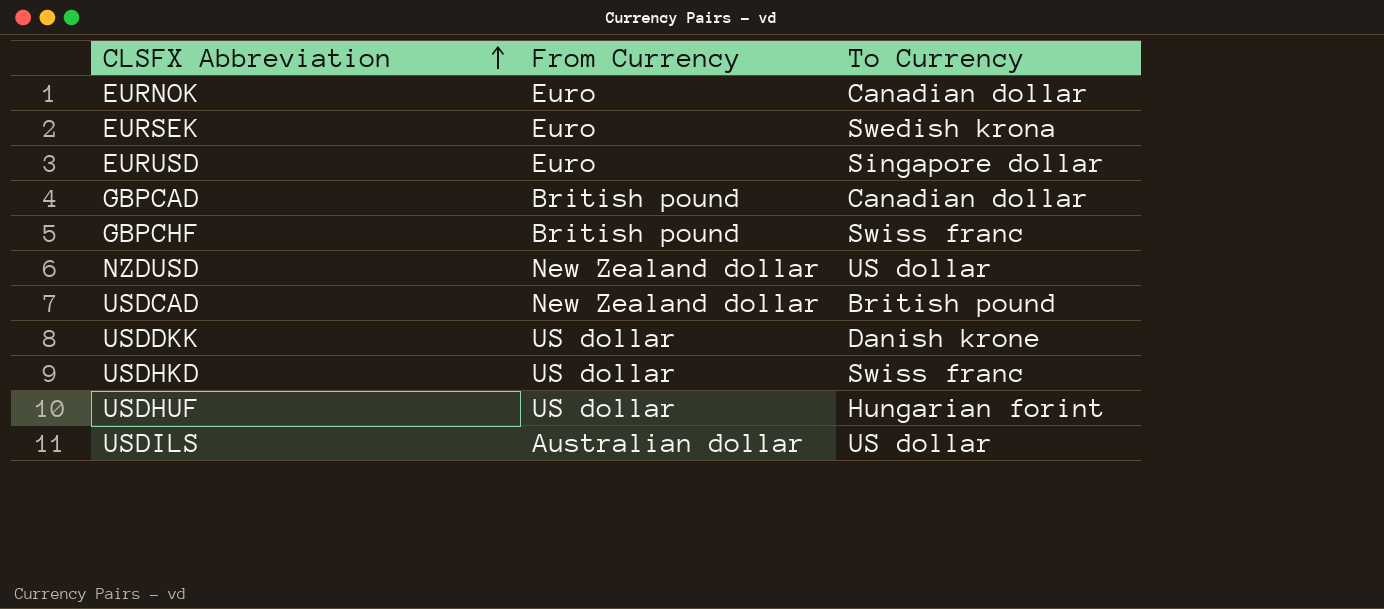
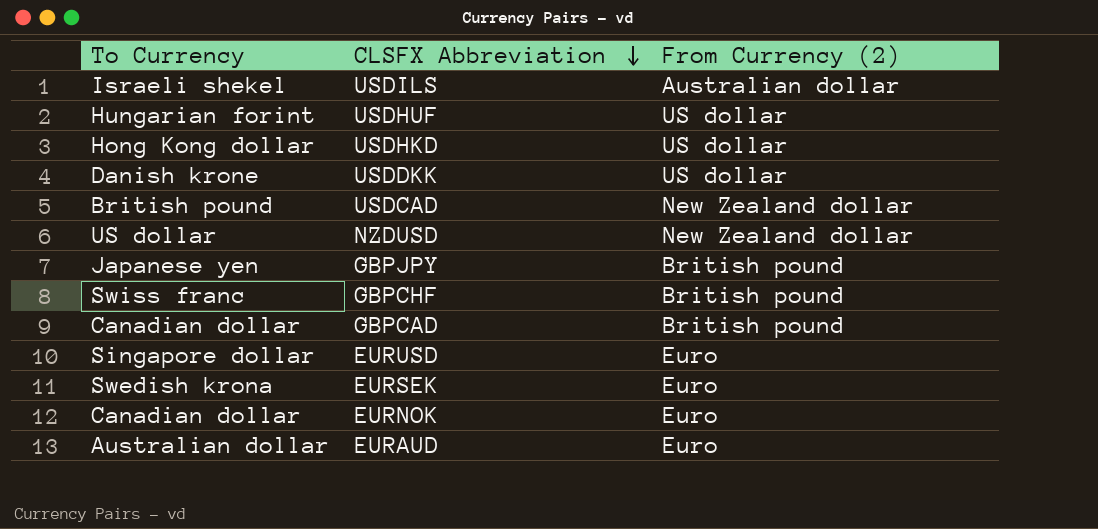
row order: CLSFX Abbreviation ascending -> CLSFX Abbreviation descending
column To Currency | position: 3 -> 1
column name: From Currency -> From Currency (2)
USDILS | To Currency: US dollar -> Israeli shekel
USDHKD | To Currency: Swiss franc -> Hong Kong dollar
row GBPJPY: none -> Japanese yen | British pound
row EURAUD: none -> Australian dollar | Euro

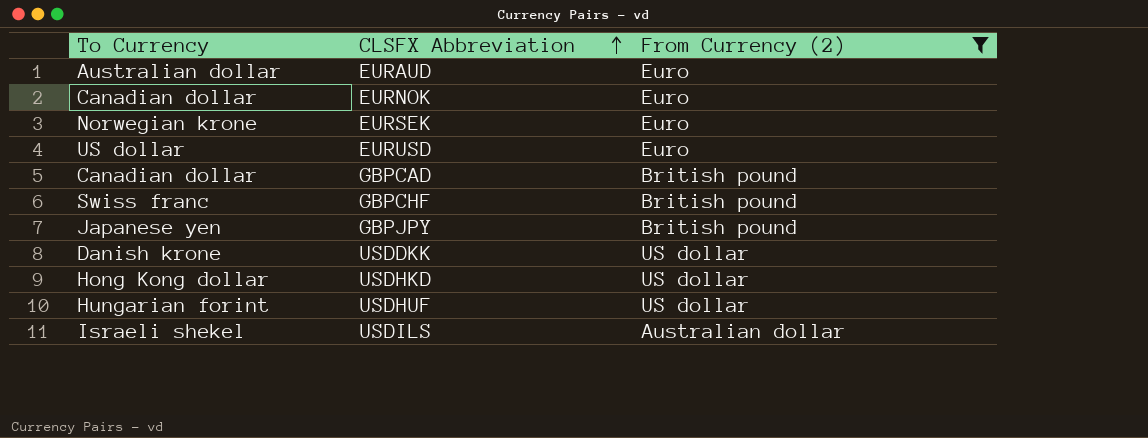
filter: none -> From Currency (2) != New Zealand dollar
row order: CLSFX Abbreviation descending -> CLSFX Abbreviation ascending
EURSEK | To Currency: Swedish krona -> Norwegian krone
EURUSD | To Currency: Singapore dollar -> US dollar

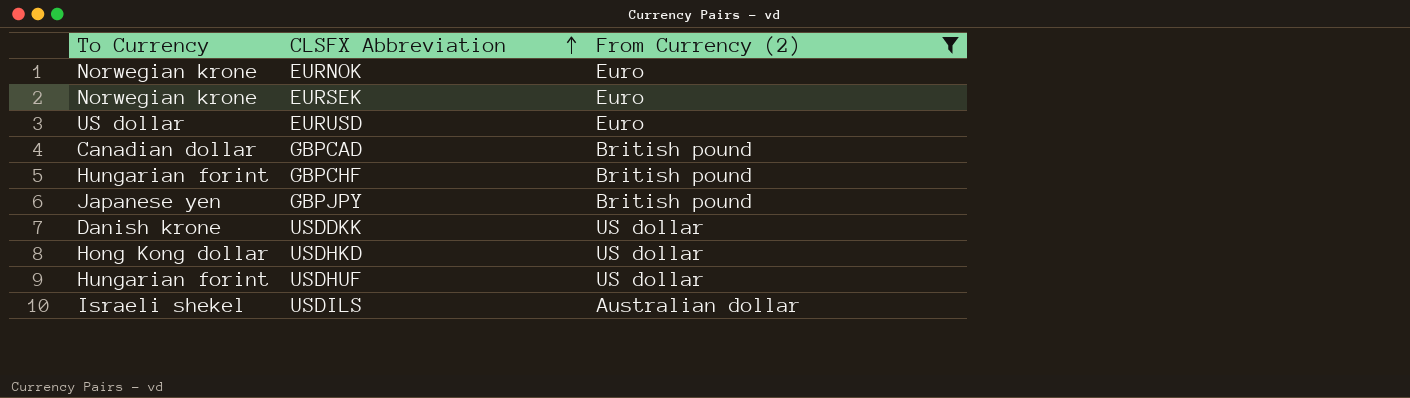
row EURAUD: Australian dollar | Euro -> none
EURNOK | To Currency: Canadian dollar -> Norwegian krone
GBPCHF | To Currency: Swiss franc -> Hungarian forint

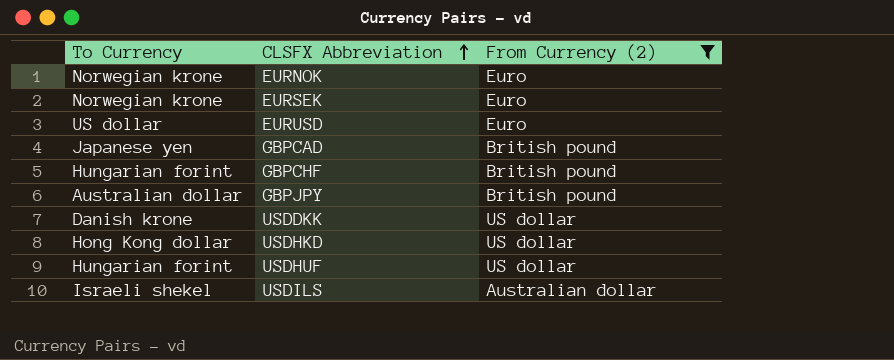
GBPCAD | To Currency: Canadian dollar -> Japanese yen
GBPJPY | To Currency: Japanese yen -> Australian dollar

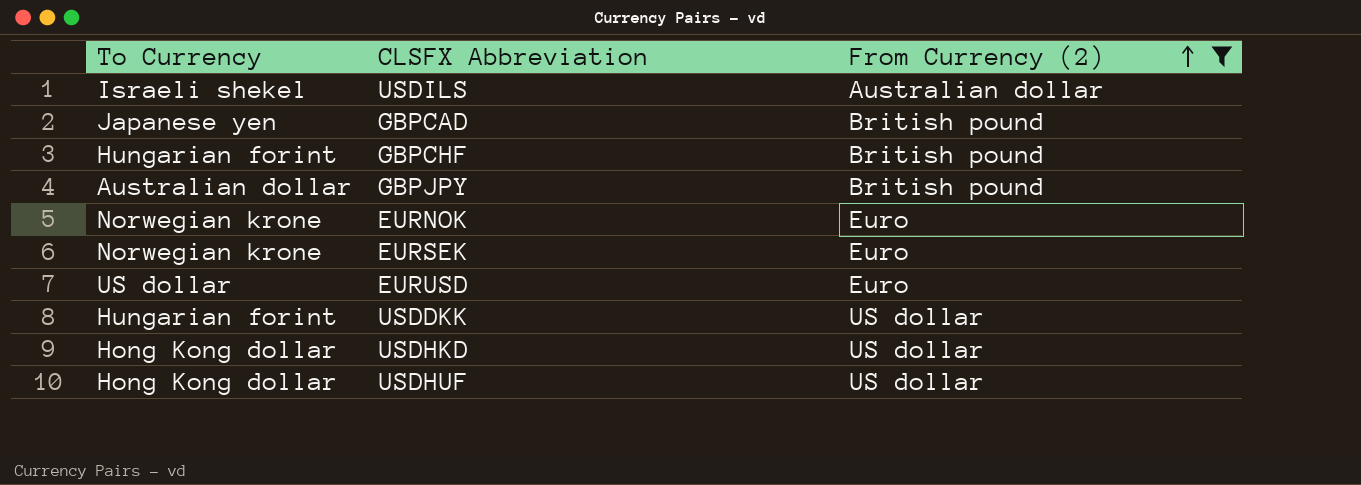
row order: CLSFX Abbreviation ascending -> From Currency (2) ascending
USDDKK | To Currency: Danish krone -> Hungarian forint
USDHUF | To Currency: Hungarian forint -> Hong Kong dollar

